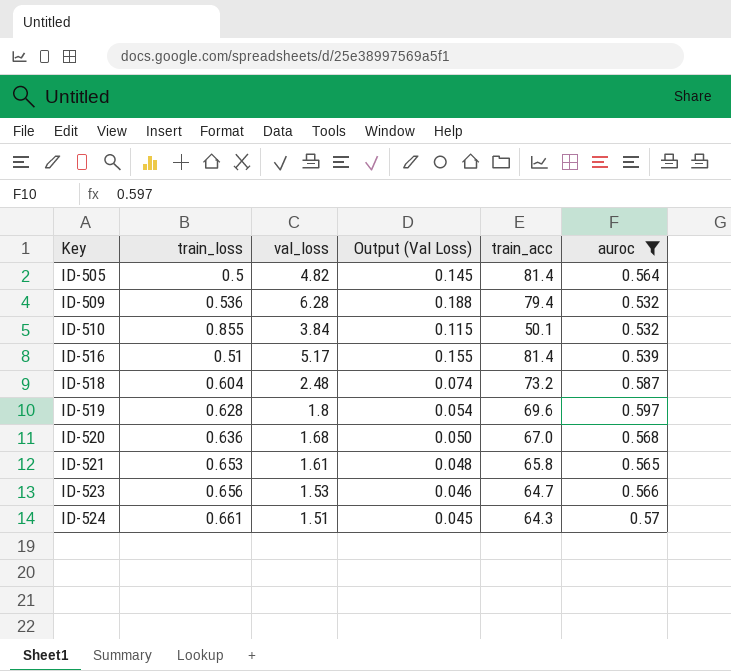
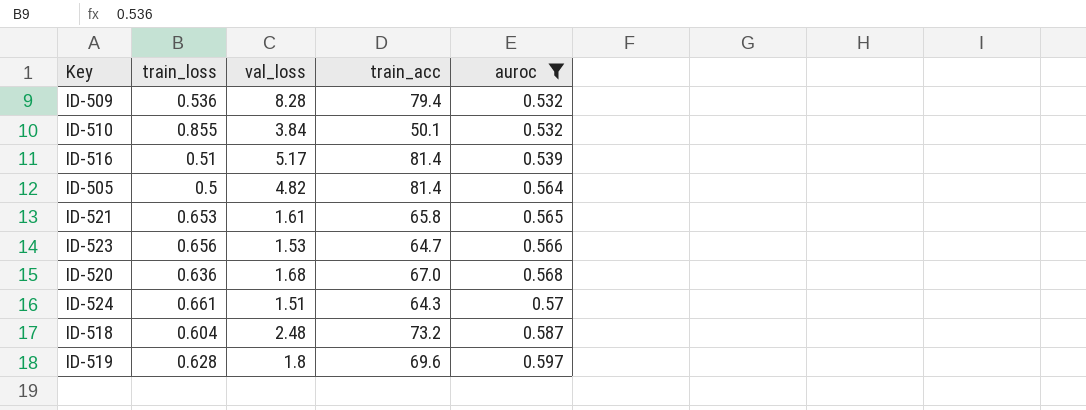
row order: Key ascending -> auroc ascending
column Output (Val Loss) | formula: [val_loss] * 0.03 -> none
ID-509 | val_loss: 6.28 -> 8.28

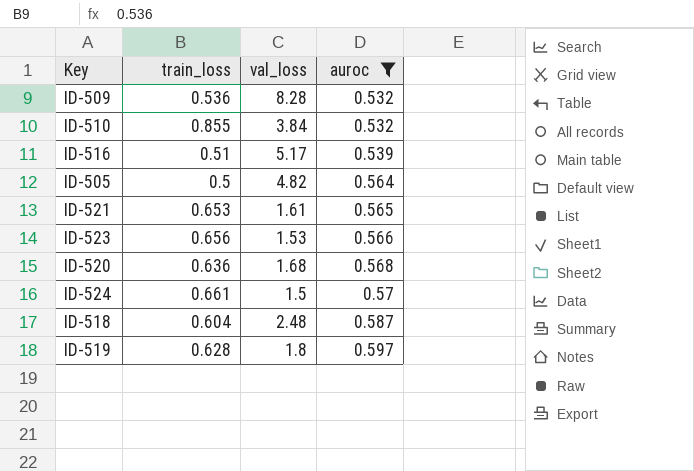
column train_acc | position: 4 -> none
ID-524 | val_loss: 1.51 -> 1.5

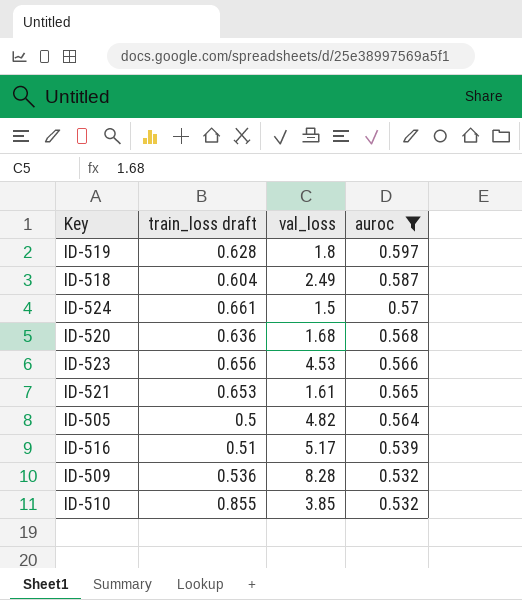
row order: auroc ascending -> auroc descending
column name: train_loss -> train_loss draft
ID-518 | val_loss: 2.48 -> 2.49
ID-523 | val_loss: 1.53 -> 4.53
ID-510 | val_loss: 3.84 -> 3.85

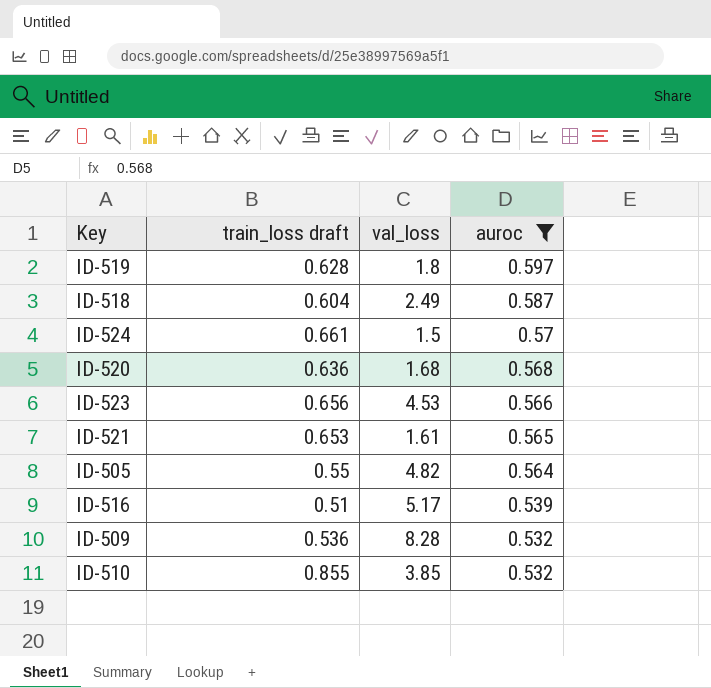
ID-505 | train_loss draft: 0.5 -> 0.55

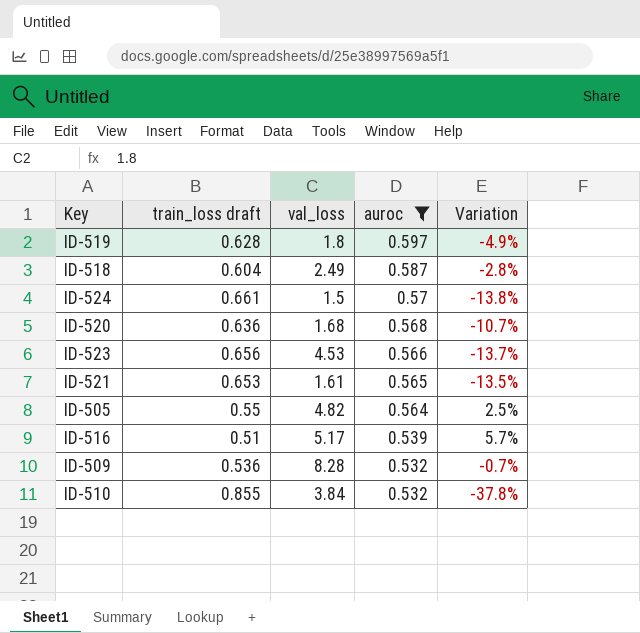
column Variation | formula: none -> ([auroc] - [train_loss draft]) / [train_loss draft]
ID-510 | val_loss: 3.85 -> 3.84

